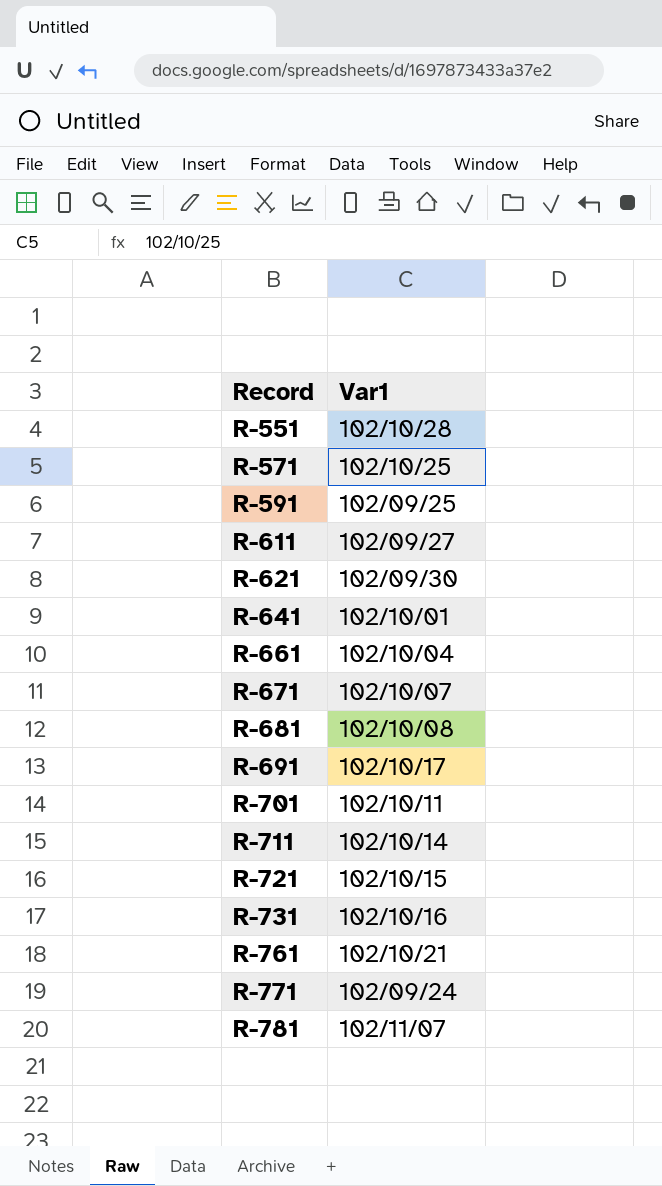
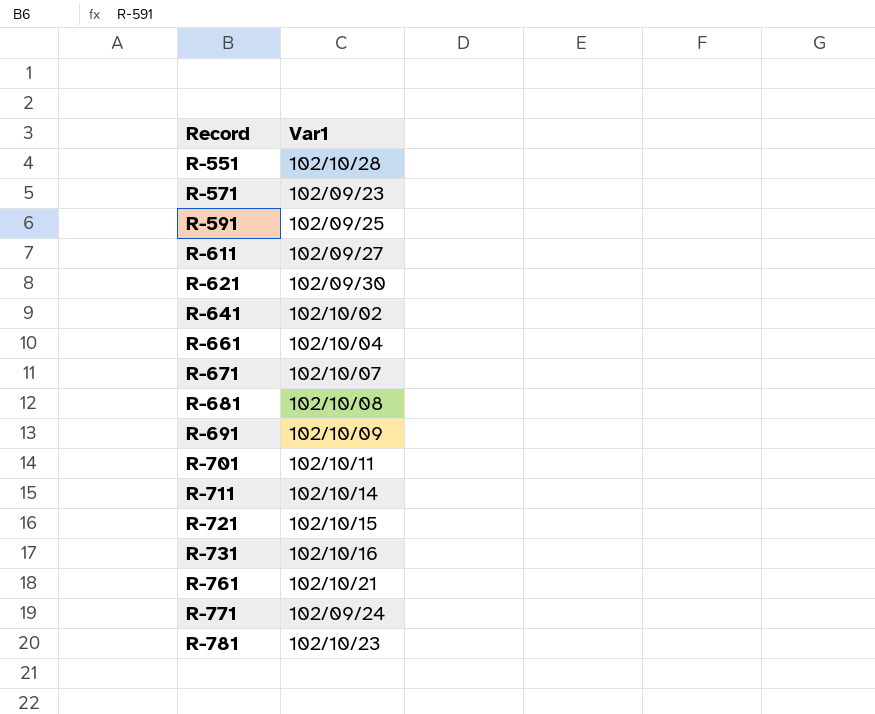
R-571 | Var1: 102/10/25 -> 102/09/23
R-641 | Var1: 102/10/01 -> 102/10/02
R-691 | Var1: 102/10/17 -> 102/10/09
R-781 | Var1: 102/11/07 -> 102/10/23

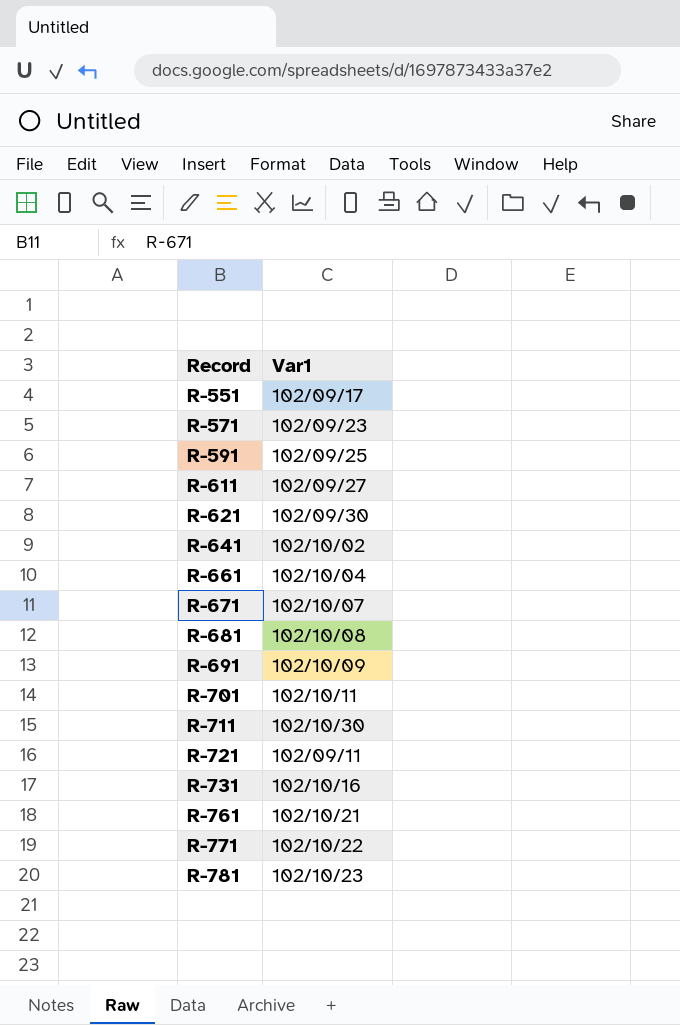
R-551 | Var1: 102/10/28 -> 102/09/17
R-711 | Var1: 102/10/14 -> 102/10/30
R-721 | Var1: 102/10/15 -> 102/09/11
R-771 | Var1: 102/09/24 -> 102/10/22

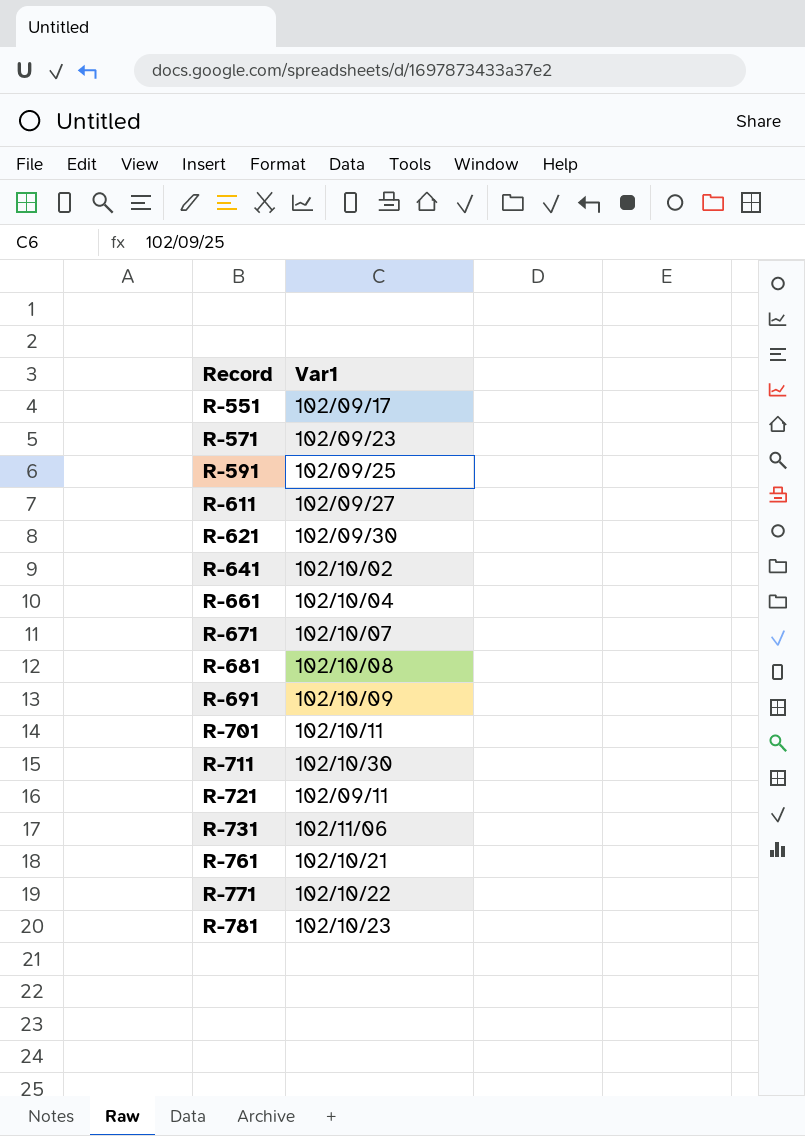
R-731 | Var1: 102/10/16 -> 102/11/06

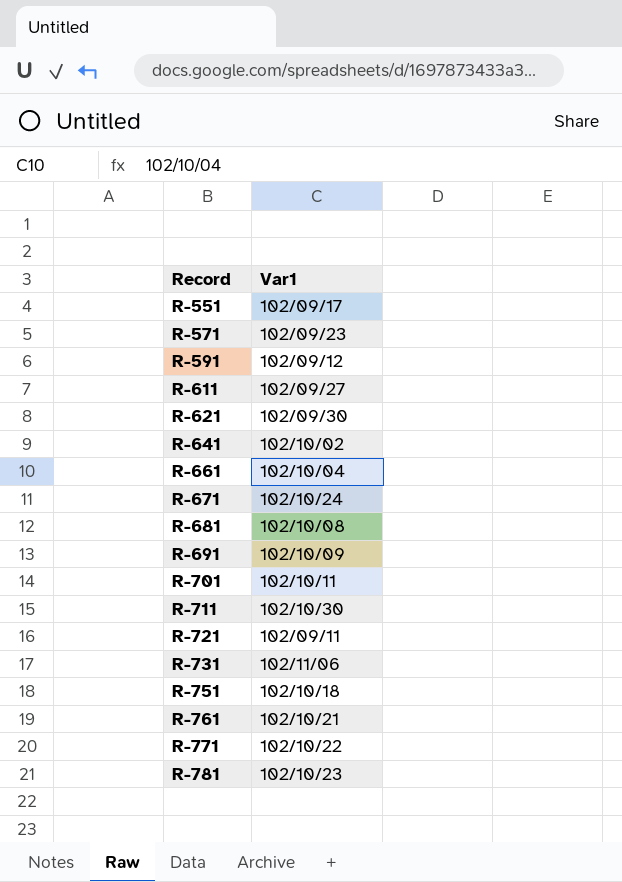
R-591 | Var1: 102/09/25 -> 102/09/12
R-671 | Var1: 102/10/07 -> 102/10/24
row R-751: none -> 102/10/18

